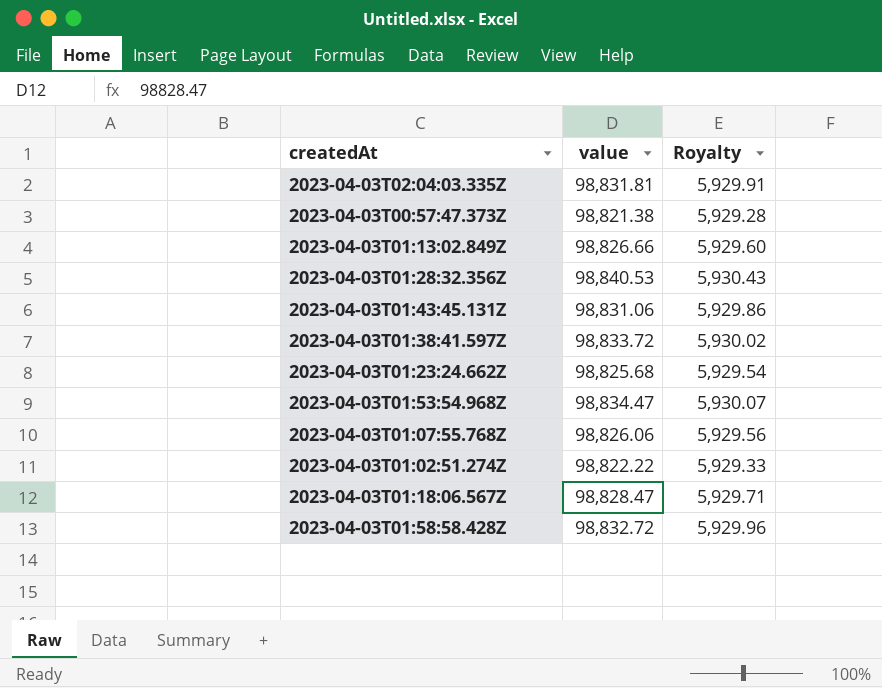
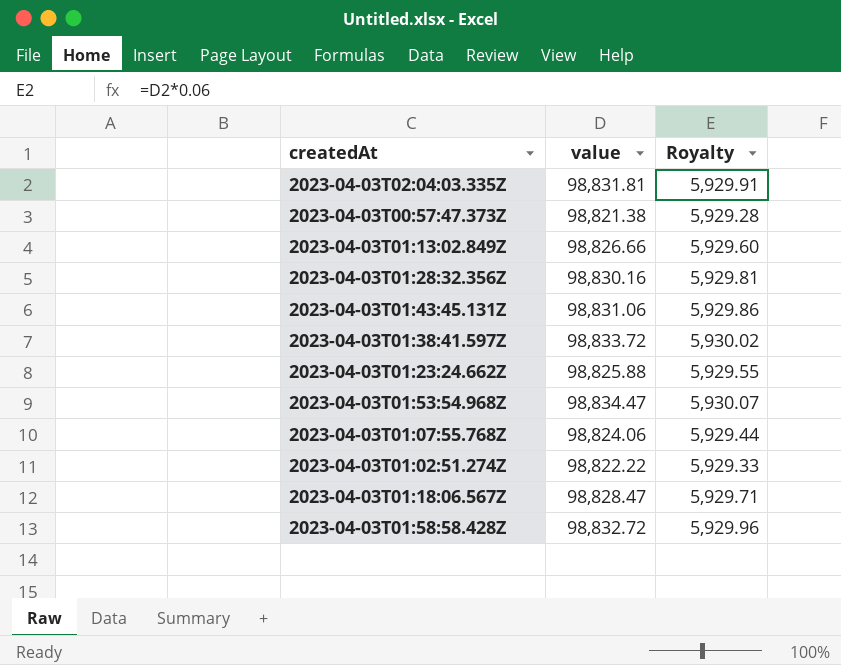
2023-04-03T01:28:32.356Z | value: 98,840.53 -> 98,830.16
2023-04-03T01:28:32.356Z | Royalty: 5,930.43 -> 5,929.81
2023-04-03T01:23:24.662Z | value: 98,825.68 -> 98,825.88
2023-04-03T01:23:24.662Z | Royalty: 5,929.54 -> 5,929.55
2023-04-03T01:07:55.768Z | value: 98,826.06 -> 98,824.06
2023-04-03T01:07:55.768Z | Royalty: 5,929.56 -> 5,929.44

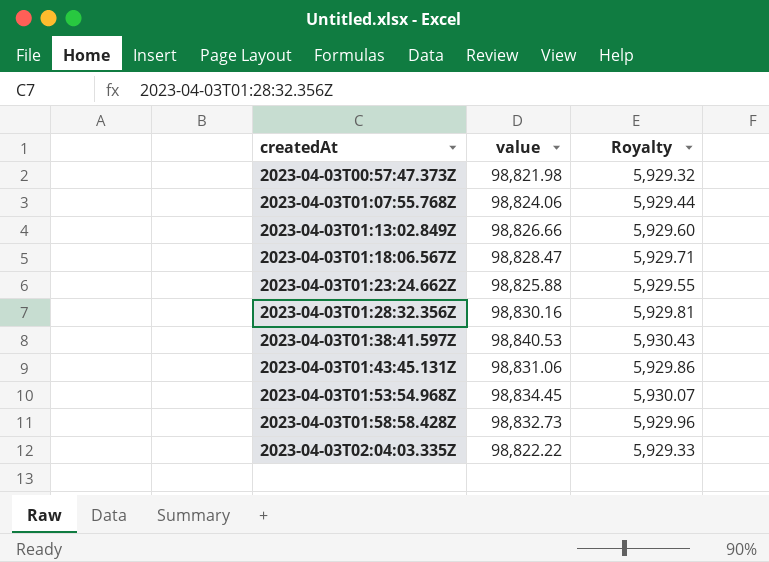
row order: none -> createdAt ascending
row 2023-04-03T01:02:51.274Z: 98,822.22 | 5,929.33 -> none
2023-04-03T00:57:47.373Z | value: 98,821.38 -> 98,821.98
2023-04-03T00:57:47.373Z | Royalty: 5,929.28 -> 5,929.32
2023-04-03T01:38:41.597Z | value: 98,833.72 -> 98,840.53
2023-04-03T01:38:41.597Z | Royalty: 5,930.02 -> 5,930.43
2023-04-03T01:53:54.968Z | value: 98,834.47 -> 98,834.45
2023-04-03T01:58:58.428Z | value: 98,832.72 -> 98,832.73
2023-04-03T02:04:03.335Z | value: 98,831.81 -> 98,822.22
2023-04-03T02:04:03.335Z | Royalty: 5,929.91 -> 5,929.33

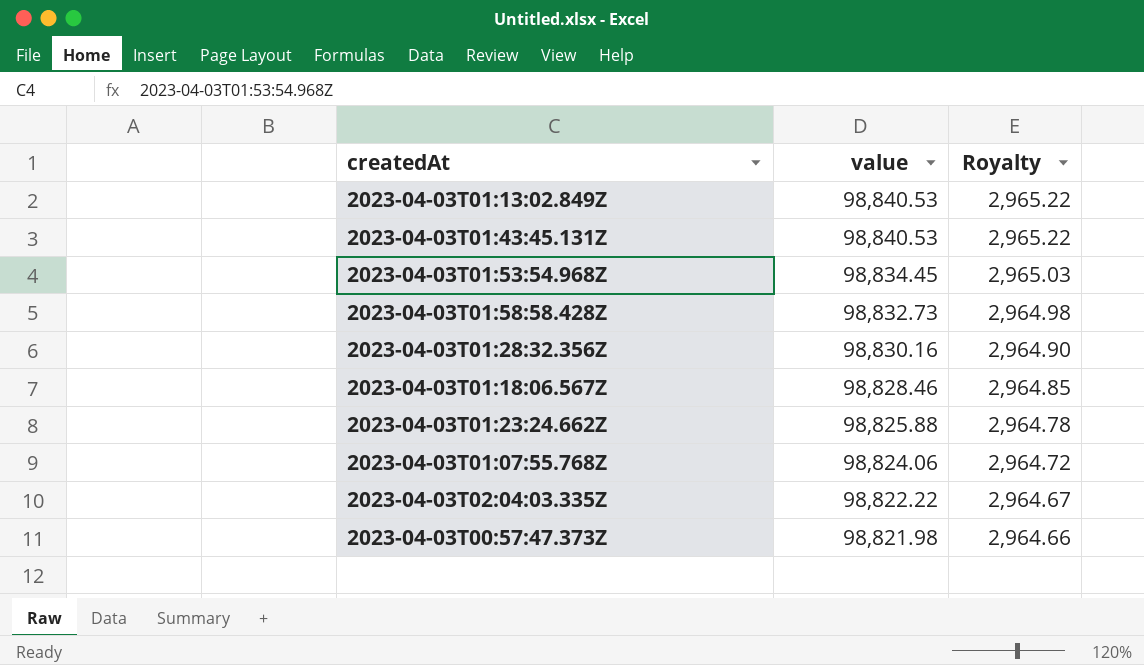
row order: createdAt ascending -> value descending
column Royalty | formula: [value] * 0.06 -> [value] * 0.03
row 2023-04-03T01:38:41.597Z: 98,840.53 | 5,930.43 -> none
2023-04-03T01:13:02.849Z | value: 98,826.66 -> 98,840.53
2023-04-03T01:43:45.131Z | value: 98,831.06 -> 98,840.53
2023-04-03T01:18:06.567Z | value: 98,828.47 -> 98,828.46

